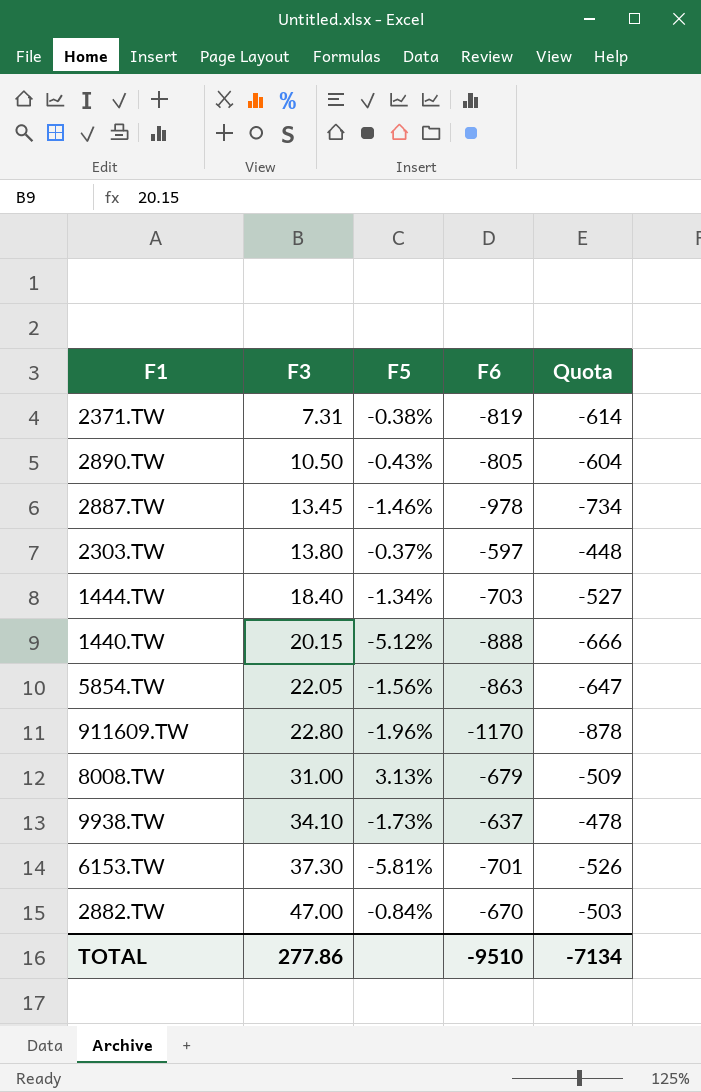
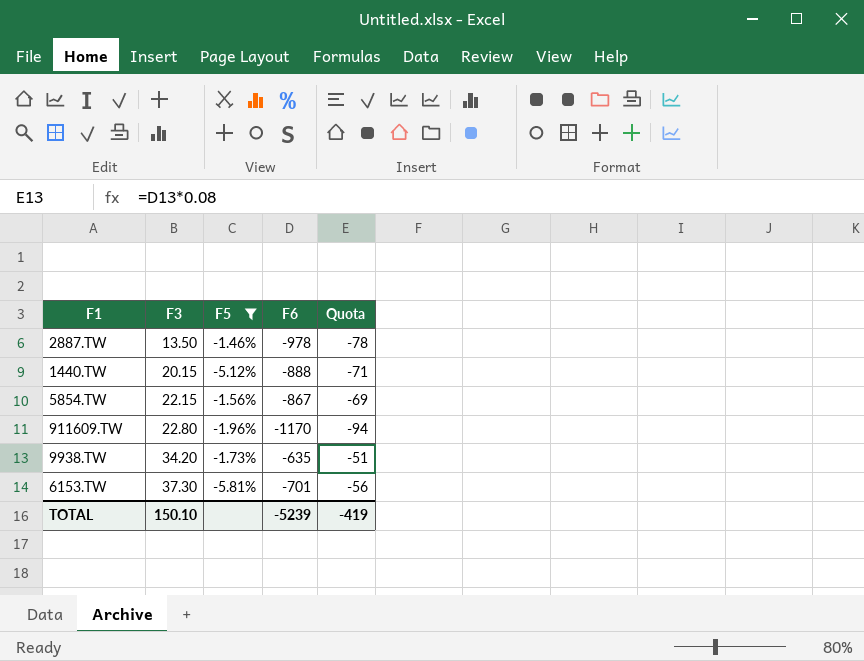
filter: none -> F5 <= -1.46%
column Quota | formula: [F6] * 0.75 -> [F6] * 0.08
2887.TW | F3: 13.45 -> 13.50
5854.TW | F3: 22.05 -> 22.15
5854.TW | F6: -863 -> -867
9938.TW | F3: 34.10 -> 34.20
9938.TW | F6: -637 -> -635
TOTAL | F3: 277.86 -> 150.10
TOTAL | F6: -9510 -> -5239
TOTAL | Quota: -7134 -> -419

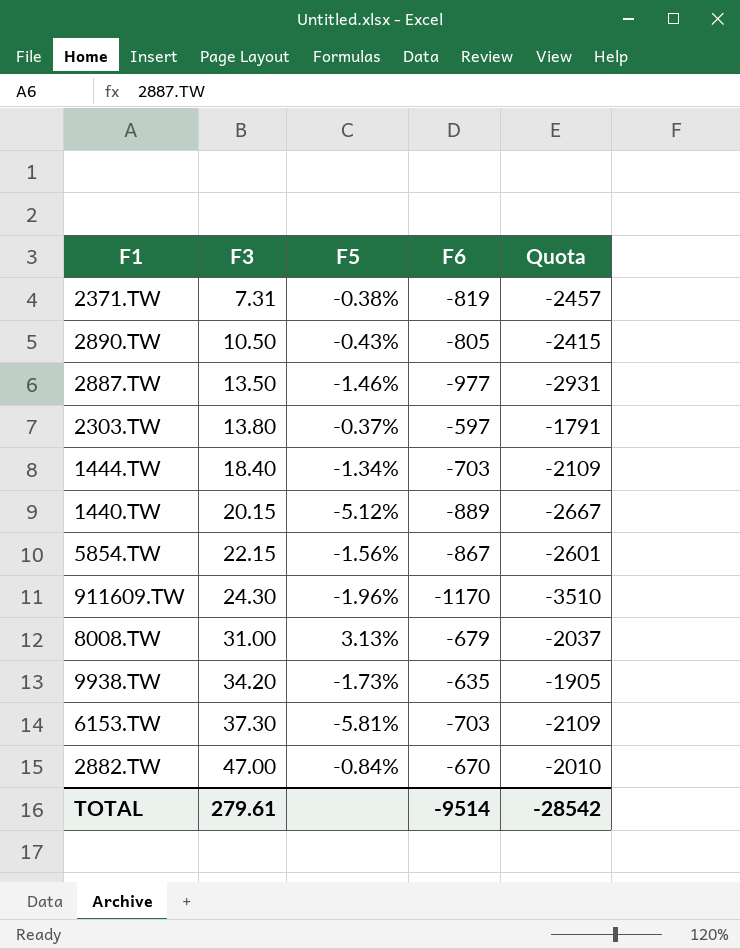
filter: F5 <= -1.46% -> none
column Quota | formula: [F6] * 0.08 -> [F6] * 3
2887.TW | F6: -978 -> -977
1440.TW | F6: -888 -> -889
911609.TW | F3: 22.80 -> 24.30
6153.TW | F6: -701 -> -703
TOTAL | F3: 150.10 -> 279.61
TOTAL | F6: -5239 -> -9514
TOTAL | Quota: -419 -> -28542

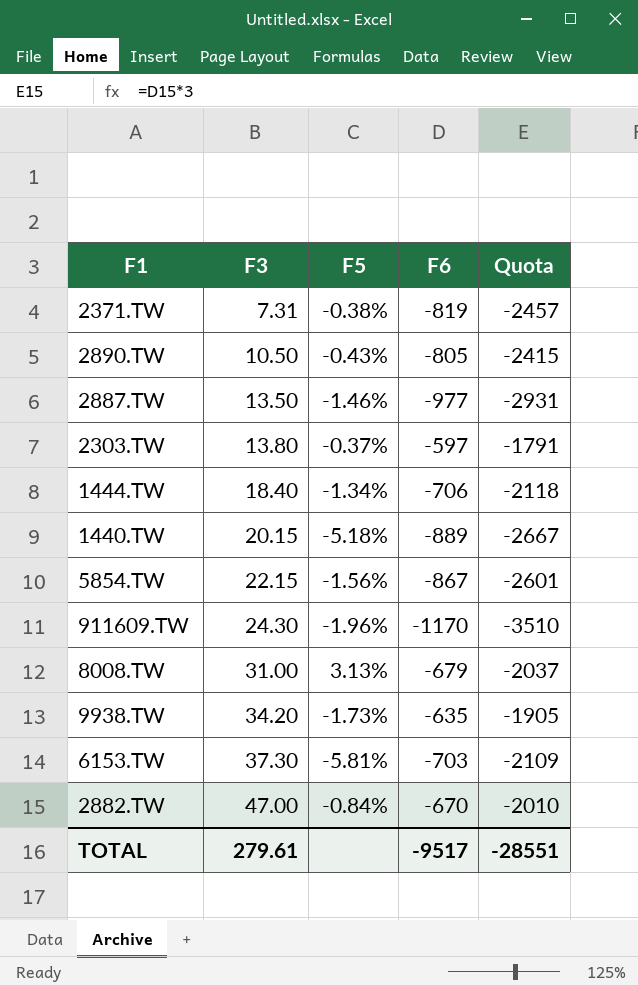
1444.TW | F6: -703 -> -706
1444.TW | Quota: -2109 -> -2118
1440.TW | F5: -5.12% -> -5.18%
TOTAL | F6: -9514 -> -9517
TOTAL | Quota: -28542 -> -28551

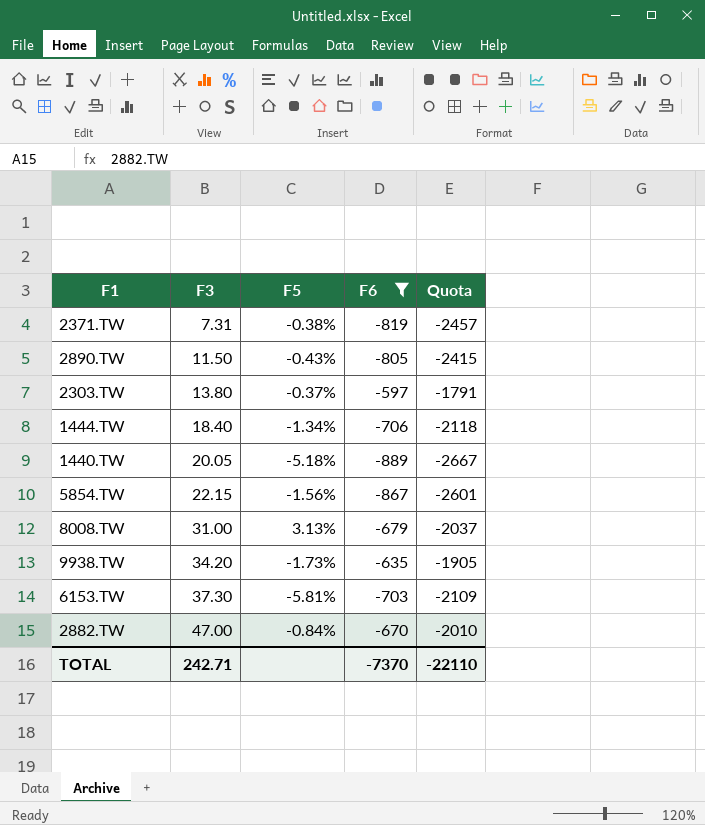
filter: none -> F6 >= -889
2890.TW | F3: 10.50 -> 11.50
1440.TW | F3: 20.15 -> 20.05
TOTAL | F3: 279.61 -> 242.71
TOTAL | F6: -9517 -> -7370
TOTAL | Quota: -28551 -> -22110

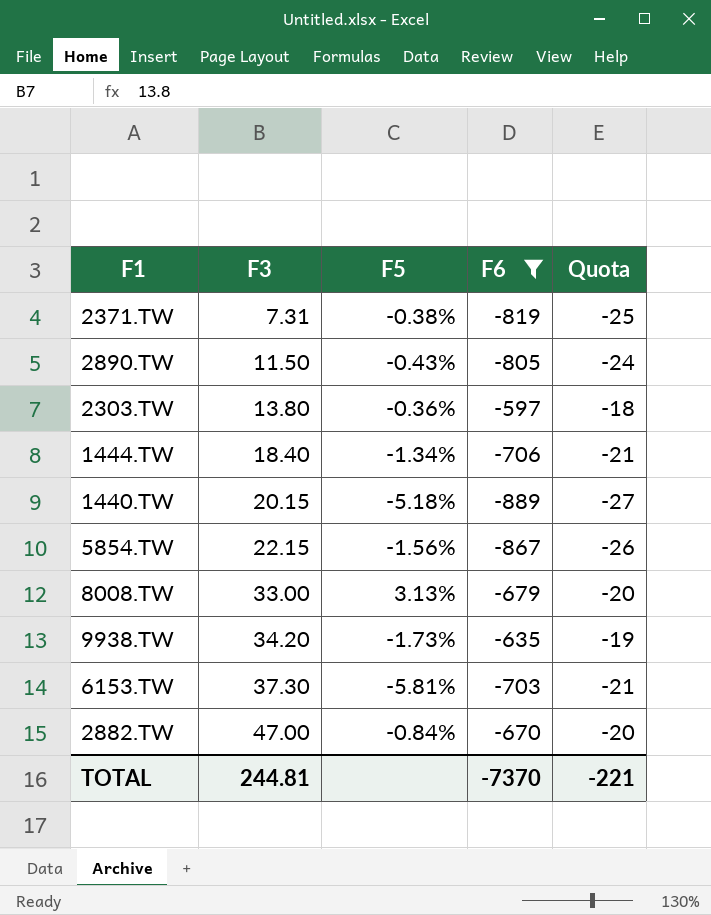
column Quota | formula: [F6] * 3 -> [F6] * 0.03
2303.TW | F5: -0.37% -> -0.36%
1440.TW | F3: 20.05 -> 20.15
8008.TW | F3: 31.00 -> 33.00
TOTAL | F3: 242.71 -> 244.81
TOTAL | Quota: -22110 -> -221

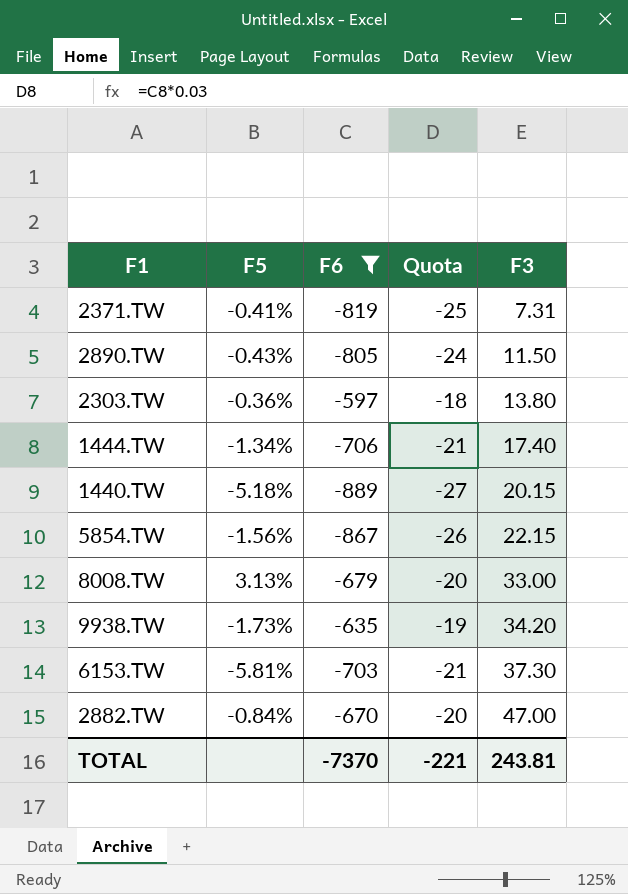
column F3 | position: 2 -> 5
2371.TW | F5: -0.38% -> -0.41%
1444.TW | F3: 18.40 -> 17.40
TOTAL | F3: 244.81 -> 243.81

